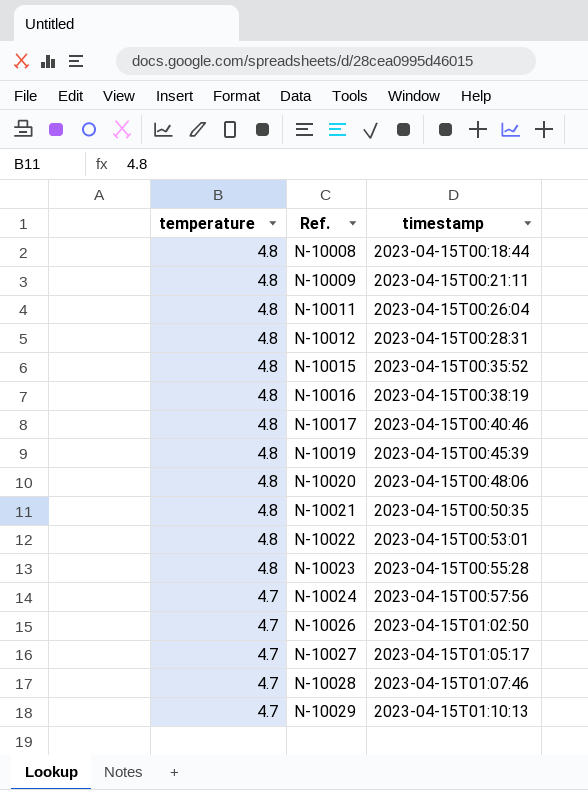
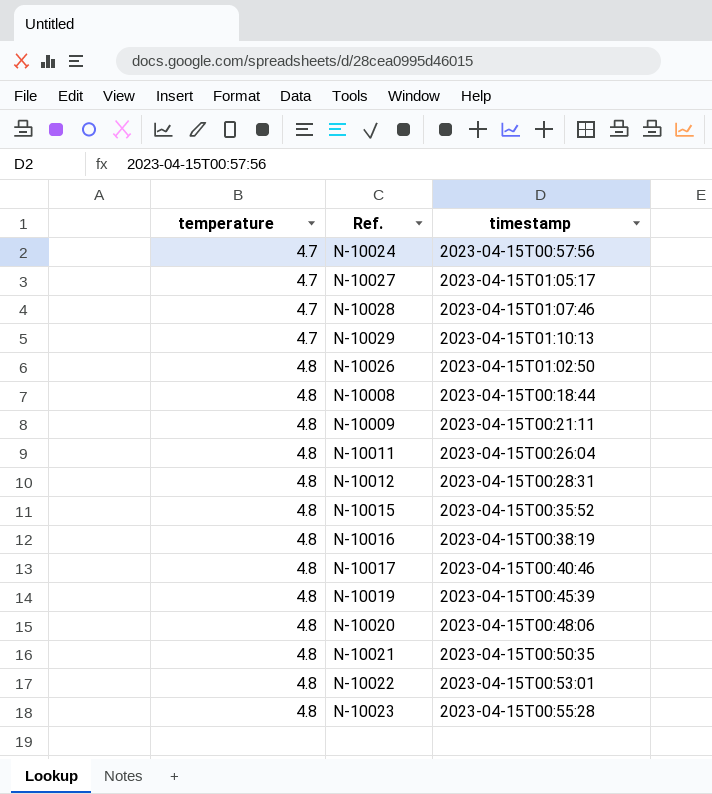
row order: temperature descending -> temperature ascending
N-10026 | temperature: 4.7 -> 4.8

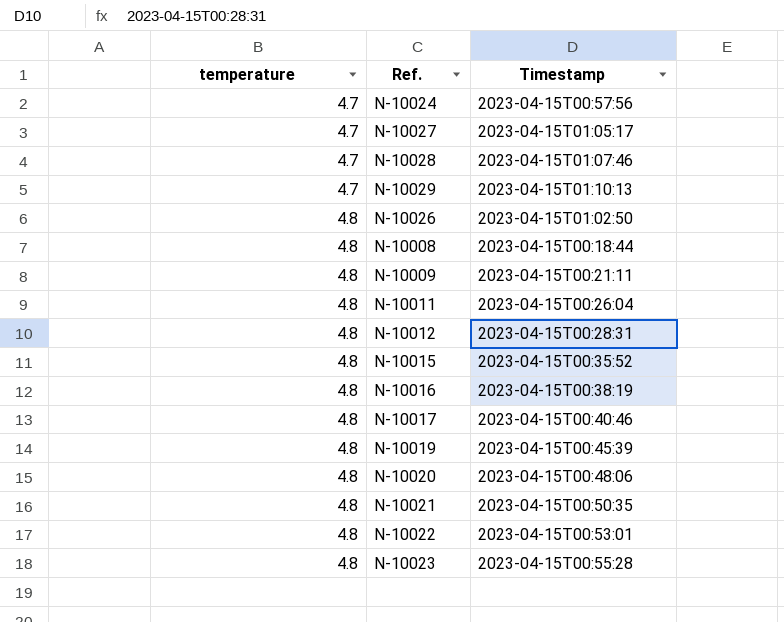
column name: timestamp -> Timestamp

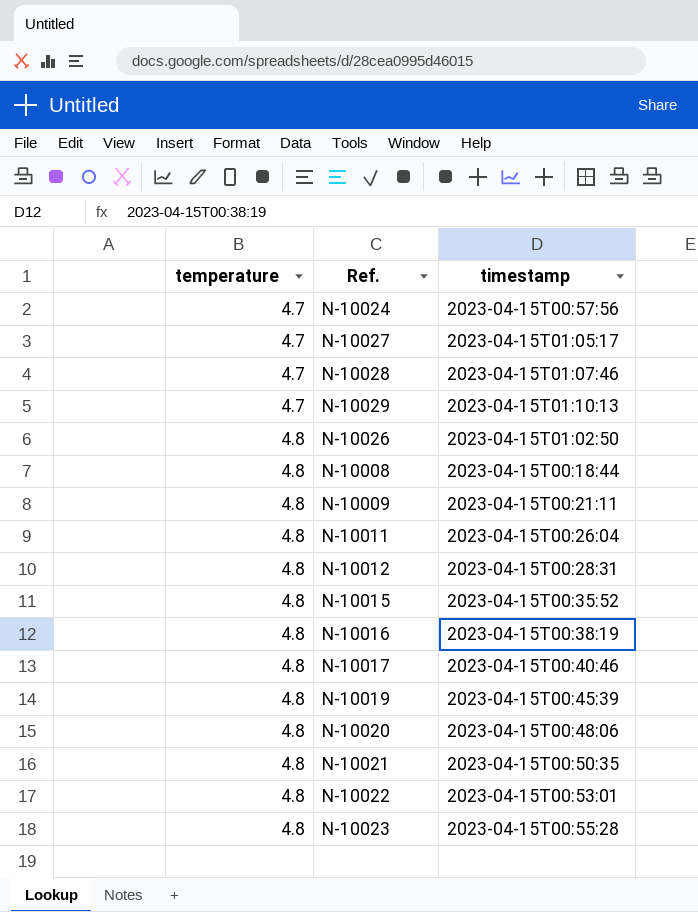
column name: Timestamp -> timestamp

